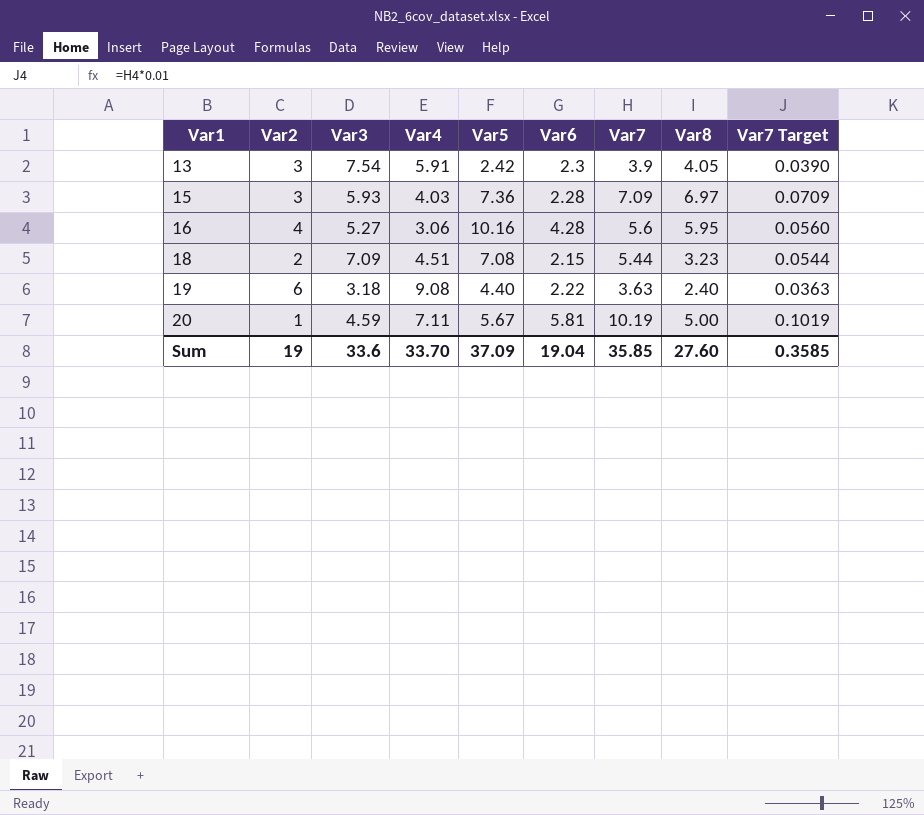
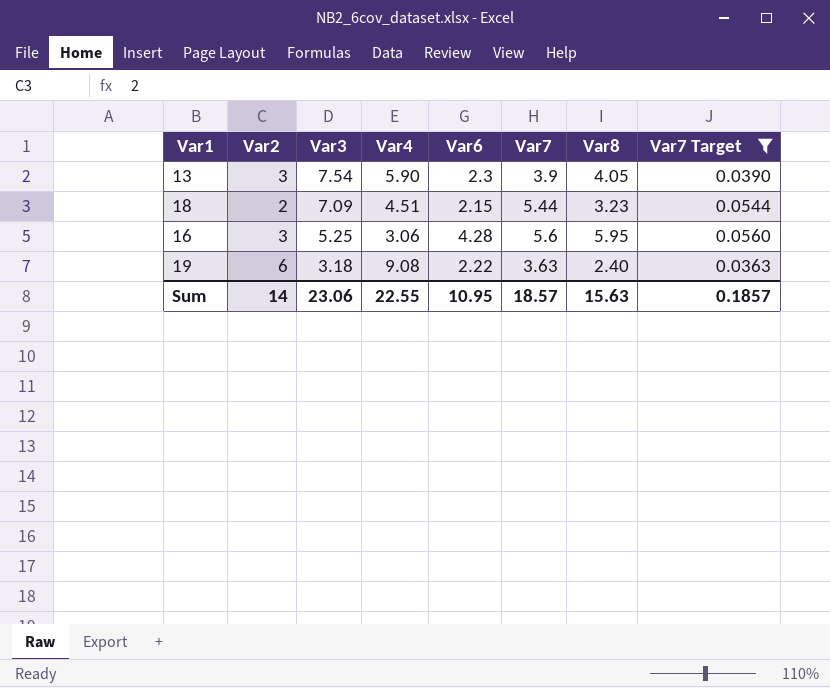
filter: none -> Var7 Target <= 0.0560
row order: Var1 ascending -> Var3 descending
column Var5 | position: 5 -> none
13 | Var4: 5.91 -> 5.90
16 | Var2: 4 -> 3
16 | Var3: 5.27 -> 5.25
Sum | Var2: 19 -> 14
Sum | Var3: 33.6 -> 23.06
Sum | Var4: 33.70 -> 22.55
Sum | Var6: 19.04 -> 10.95
Sum | Var7: 35.85 -> 18.57
Sum | Var8: 27.60 -> 15.63
Sum | Var7 Target: 0.3585 -> 0.1857

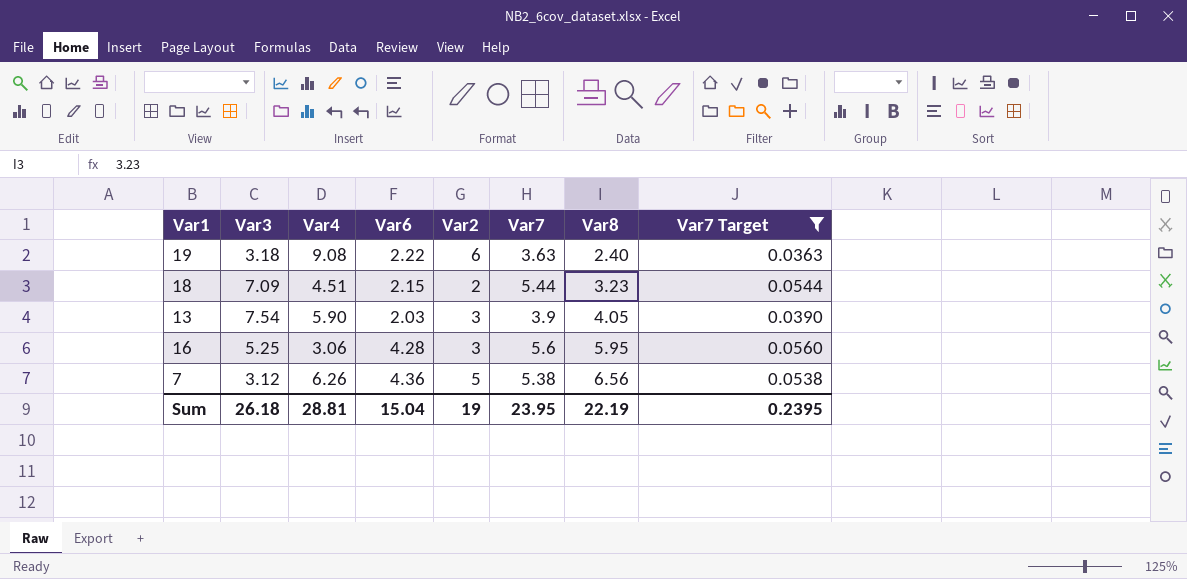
row order: Var3 descending -> Var8 ascending
column Var2 | position: 2 -> 5
13 | Var6: 2.3 -> 2.03
row 7: none -> 3.12 | 6.26 | 4.36 | 5 | 5.38 | 6.56 | 0.0538
Sum | Var3: 23.06 -> 26.18
Sum | Var4: 22.55 -> 28.81
Sum | Var6: 10.95 -> 15.04
Sum | Var2: 14 -> 19
Sum | Var7: 18.57 -> 23.95
Sum | Var8: 15.63 -> 22.19
Sum | Var7 Target: 0.1857 -> 0.2395

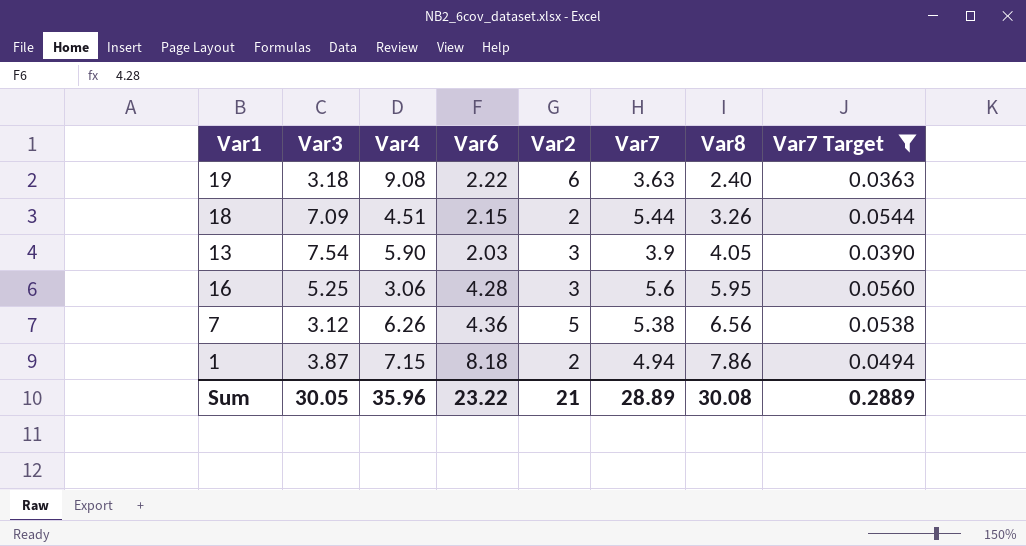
18 | Var8: 3.23 -> 3.26
row 1: none -> 3.87 | 7.15 | 8.18 | 2 | 4.94 | 7.86 | 0.0494
Sum | Var3: 26.18 -> 30.05
Sum | Var4: 28.81 -> 35.96
Sum | Var6: 15.04 -> 23.22
Sum | Var2: 19 -> 21
Sum | Var7: 23.95 -> 28.89
Sum | Var8: 22.19 -> 30.08
Sum | Var7 Target: 0.2395 -> 0.2889

